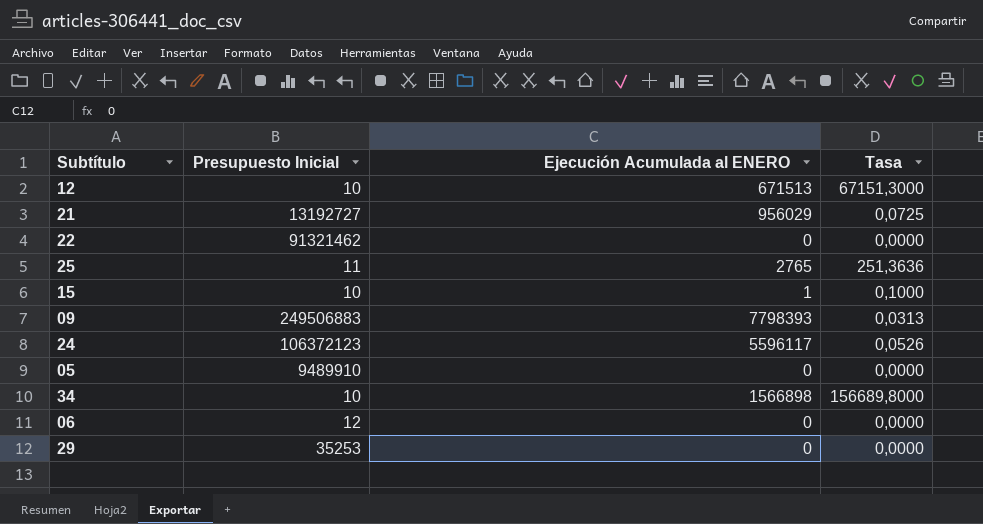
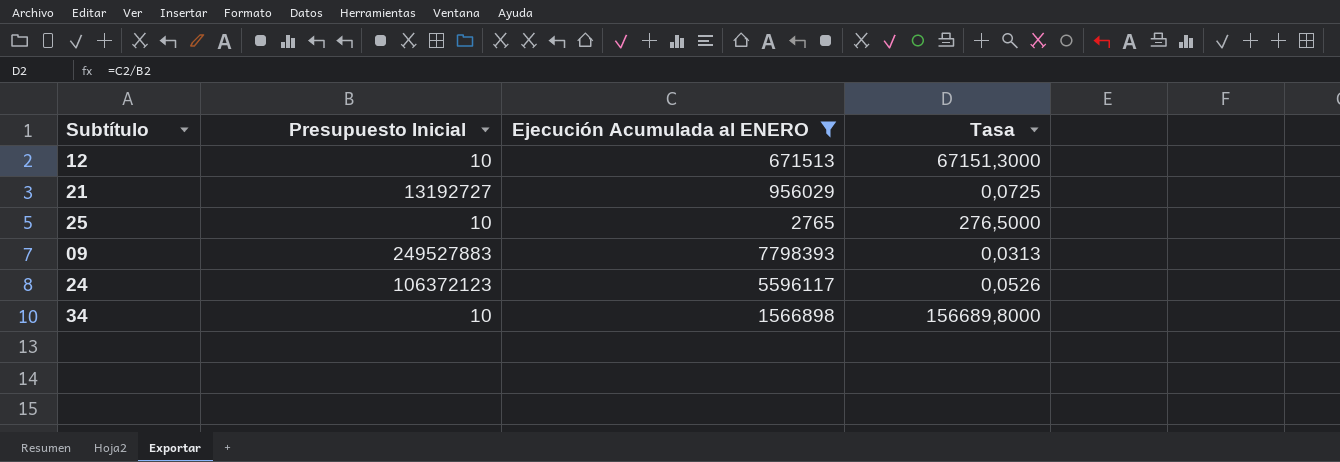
filter: none -> Ejecución Acumulada al ENERO >= 2765
25 | Presupuesto Inicial: 11 -> 10
25 | Tasa: 251,3636 -> 276,5000
09 | Presupuesto Inicial: 249506883 -> 249527883

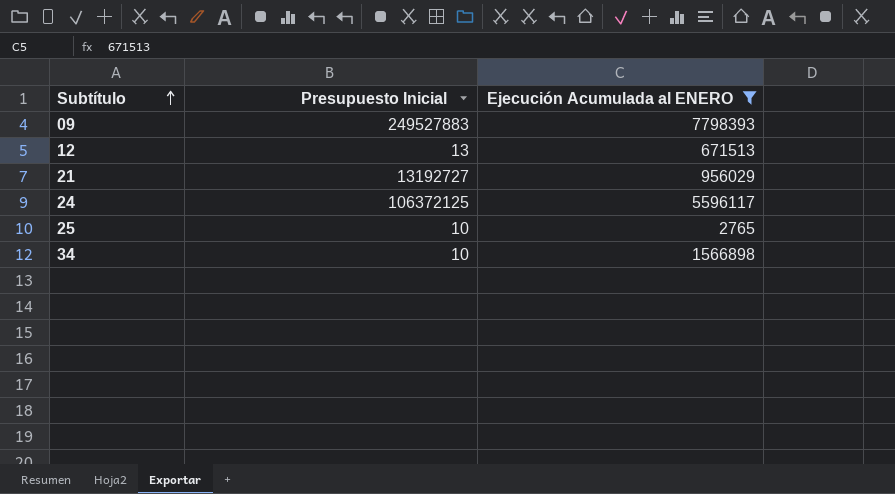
row order: none -> Subtítulo ascending
column Tasa | formula: [Ejecución Acumulada al ENERO] / [Presupuesto Inicial] -> none
12 | Presupuesto Inicial: 10 -> 13
24 | Presupuesto Inicial: 106372123 -> 106372125

